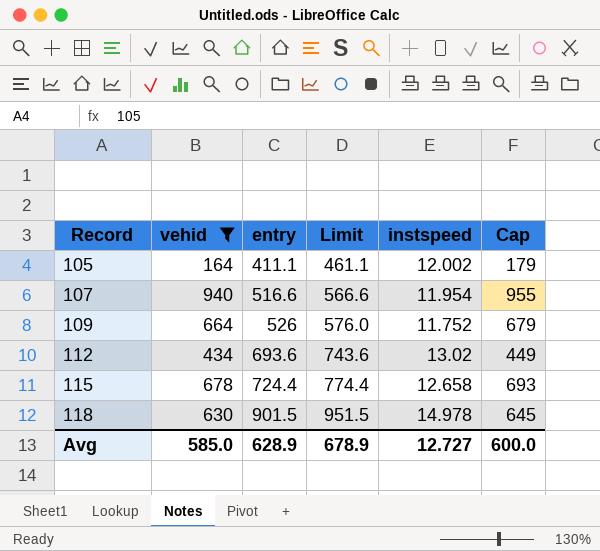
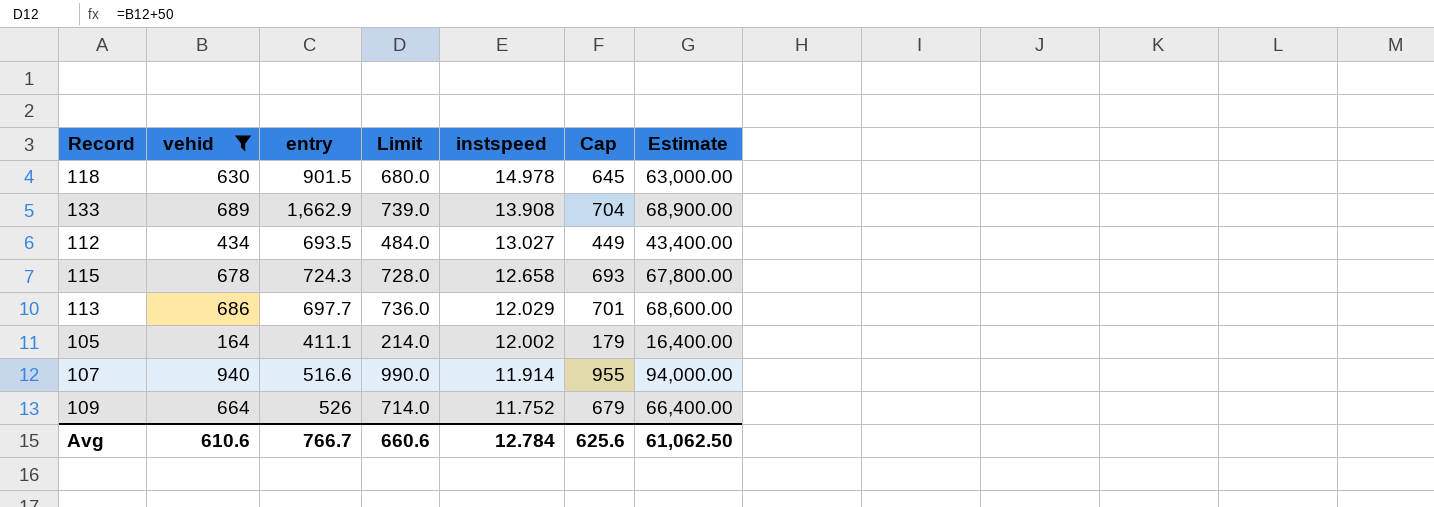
row order: Record ascending -> instspeed descending
column Limit | formula: [entry] + 50 -> [vehid] + 50
column Estimate | formula: none -> [vehid] * 100
row 133: none -> 689 | 1,662.9 | 739.0 | 13.908 | 704 | 68,900.00
112 | entry: 693.6 -> 693.5
112 | instspeed: 13.02 -> 13.027
115 | entry: 724.4 -> 724.3
row 113: none -> 686 | 697.7 | 736.0 | 12.029 | 701 | 68,600.00
107 | instspeed: 11.954 -> 11.914
Avg | vehid: 585.0 -> 610.6
Avg | entry: 628.9 -> 766.7
Avg | Limit: 678.9 -> 660.6
Avg | instspeed: 12.727 -> 12.784
Avg | Cap: 600.0 -> 625.6

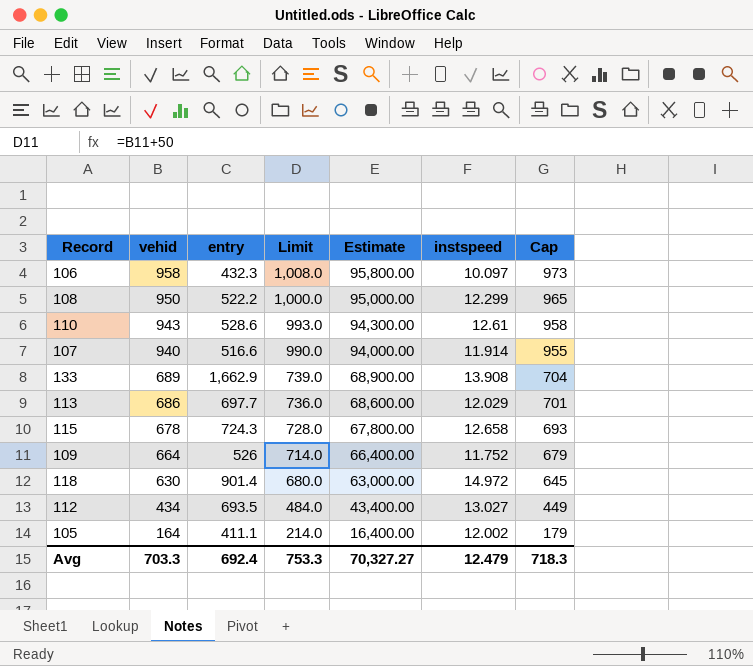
filter: vehid <= 940 -> none
row order: instspeed descending -> vehid descending
column Estimate | position: 7 -> 5
118 | entry: 901.5 -> 901.4
118 | instspeed: 14.978 -> 14.972
Avg | vehid: 610.6 -> 703.3
Avg | entry: 766.7 -> 692.4
Avg | Limit: 660.6 -> 753.3
Avg | Estimate: 61,062.50 -> 70,327.27
Avg | instspeed: 12.784 -> 12.479
Avg | Cap: 625.6 -> 718.3

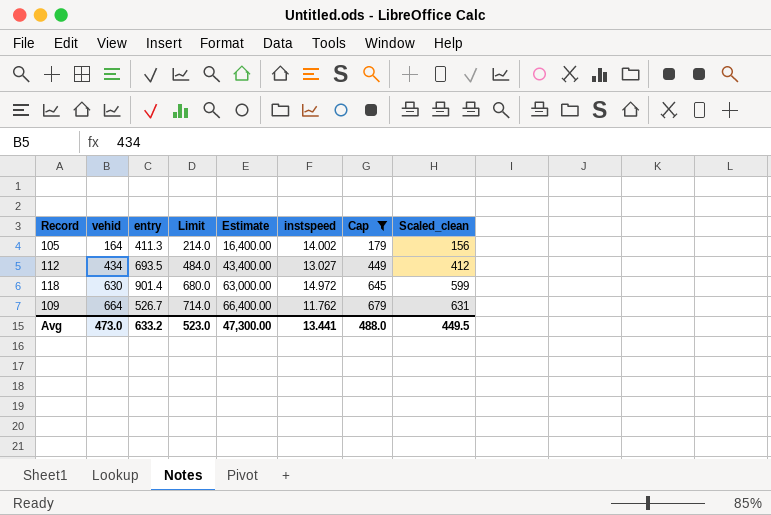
filter: none -> Cap <= 679
row order: vehid descending -> vehid ascending
column Scaled_clean | formula: none -> [vehid] * 0.95
105 | entry: 411.1 -> 411.3
105 | instspeed: 12.002 -> 14.002
109 | entry: 526 -> 526.7
109 | instspeed: 11.752 -> 11.762
Avg | vehid: 703.3 -> 473.0
Avg | entry: 692.4 -> 633.2
Avg | Limit: 753.3 -> 523.0
Avg | Estimate: 70,327.27 -> 47,300.00
Avg | instspeed: 12.479 -> 13.441
Avg | Cap: 718.3 -> 488.0

